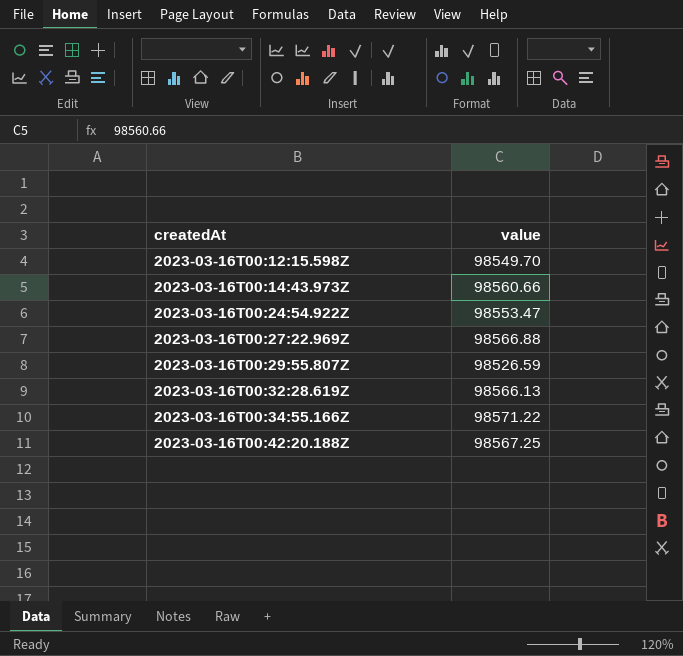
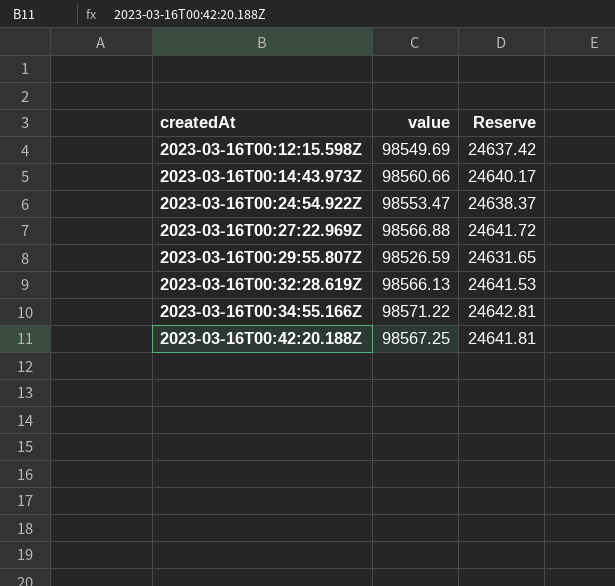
column Reserve | formula: none -> [value] * 0.25
2023-03-16T00:12:15.598Z | value: 98549.70 -> 98549.69

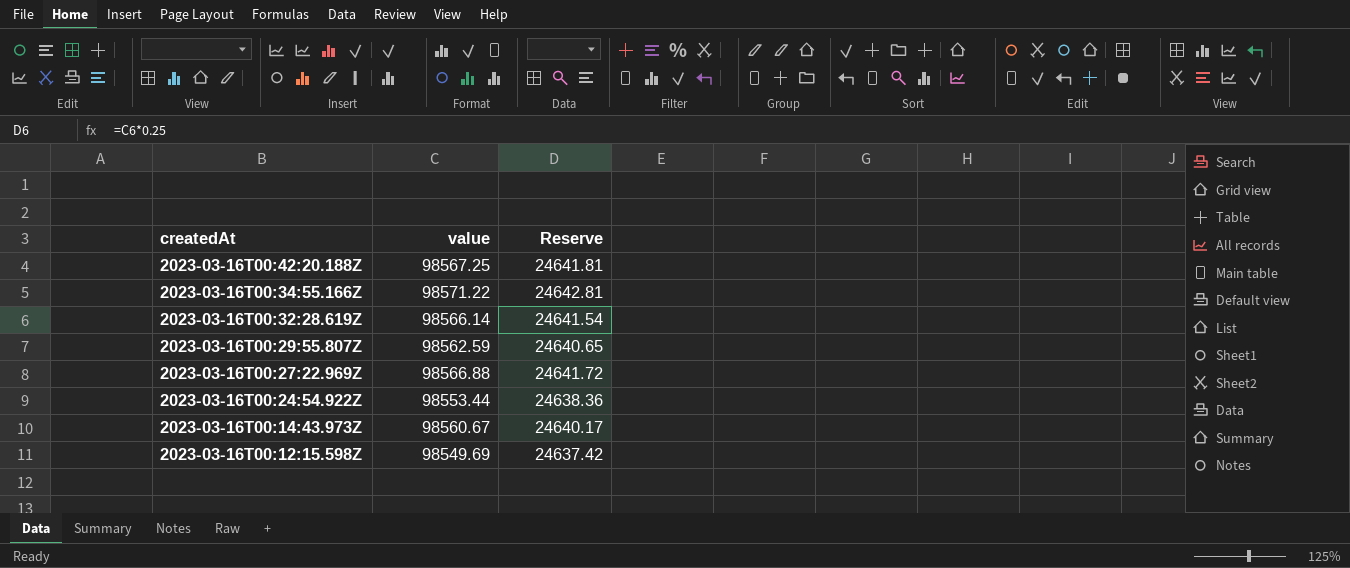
row order: createdAt ascending -> createdAt descending
2023-03-16T00:32:28.619Z | value: 98566.13 -> 98566.14
2023-03-16T00:32:28.619Z | Reserve: 24641.53 -> 24641.54
2023-03-16T00:29:55.807Z | value: 98526.59 -> 98562.59
2023-03-16T00:29:55.807Z | Reserve: 24631.65 -> 24640.65
2023-03-16T00:24:54.922Z | value: 98553.47 -> 98553.44
2023-03-16T00:24:54.922Z | Reserve: 24638.37 -> 24638.36
2023-03-16T00:14:43.973Z | value: 98560.66 -> 98560.67

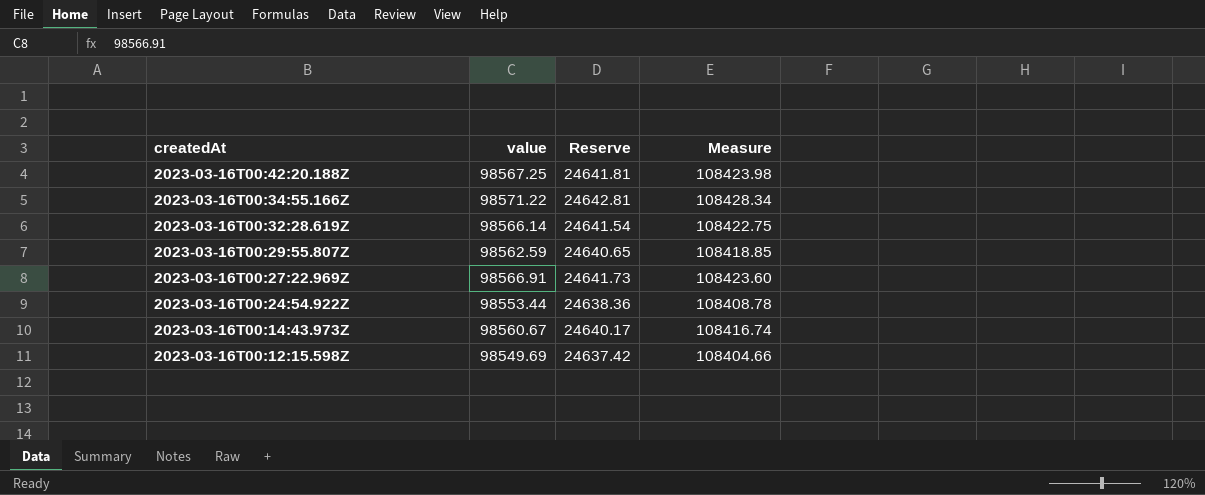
column Measure | formula: none -> [value] * 1.1
2023-03-16T00:27:22.969Z | value: 98566.88 -> 98566.91
2023-03-16T00:27:22.969Z | Reserve: 24641.72 -> 24641.73

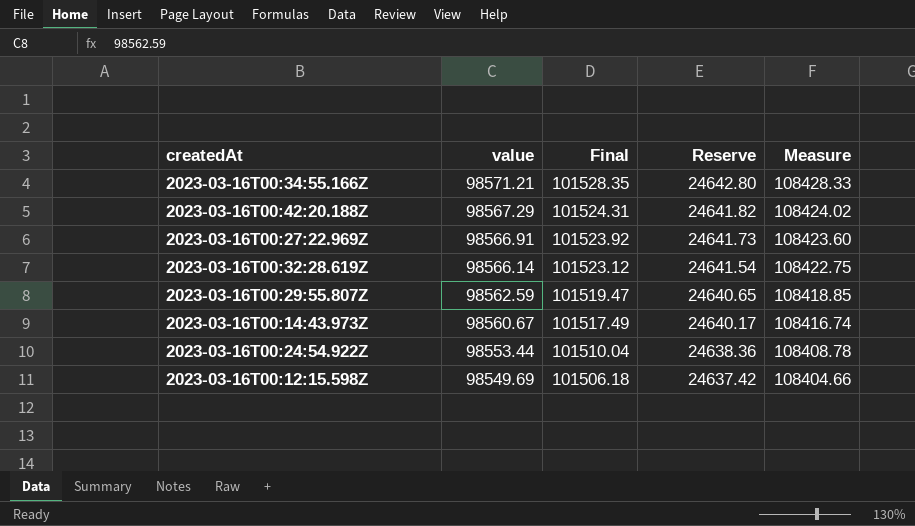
row order: createdAt descending -> value descending
column Final | formula: none -> [value] * 1.03
2023-03-16T00:34:55.166Z | value: 98571.22 -> 98571.21
2023-03-16T00:34:55.166Z | Reserve: 24642.81 -> 24642.80
2023-03-16T00:34:55.166Z | Measure: 108428.34 -> 108428.33
2023-03-16T00:42:20.188Z | value: 98567.25 -> 98567.29
2023-03-16T00:42:20.188Z | Reserve: 24641.81 -> 24641.82
2023-03-16T00:42:20.188Z | Measure: 108423.98 -> 108424.02

